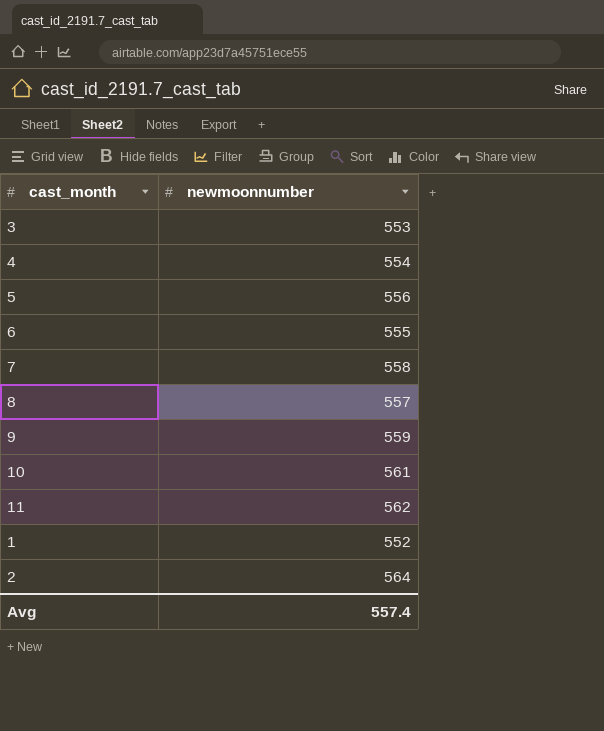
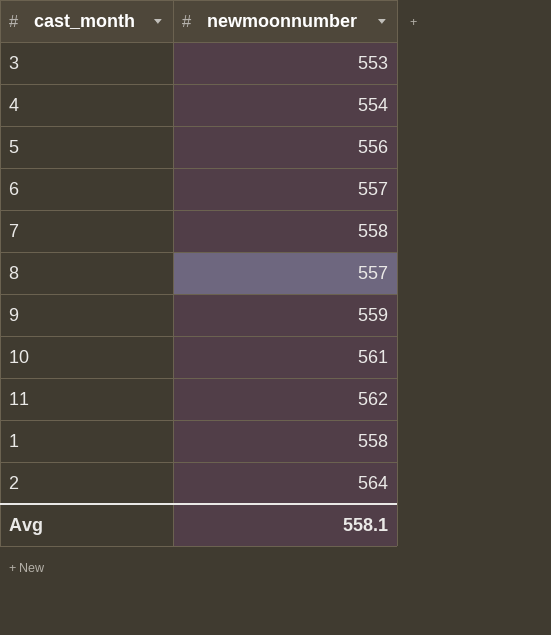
6 | newmoonnumber: 555 -> 557
1 | newmoonnumber: 552 -> 558
Avg | newmoonnumber: 557.4 -> 558.1

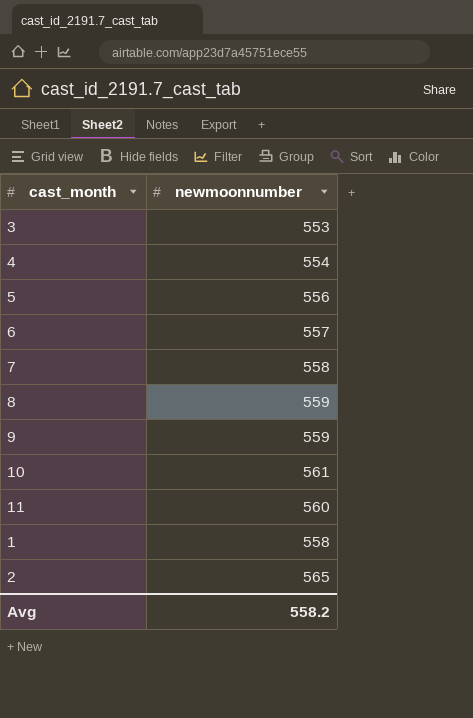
8 | newmoonnumber: 557 -> 559
11 | newmoonnumber: 562 -> 560
2 | newmoonnumber: 564 -> 565
Avg | newmoonnumber: 558.1 -> 558.2

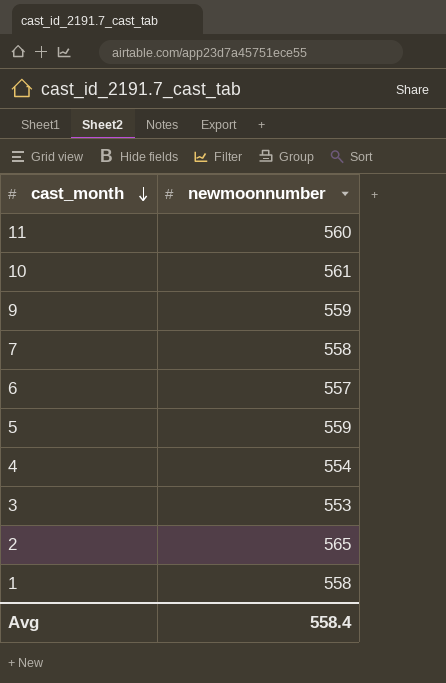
row order: none -> cast_month descending
row 8: 559 -> none
5 | newmoonnumber: 556 -> 559
Avg | newmoonnumber: 558.2 -> 558.4

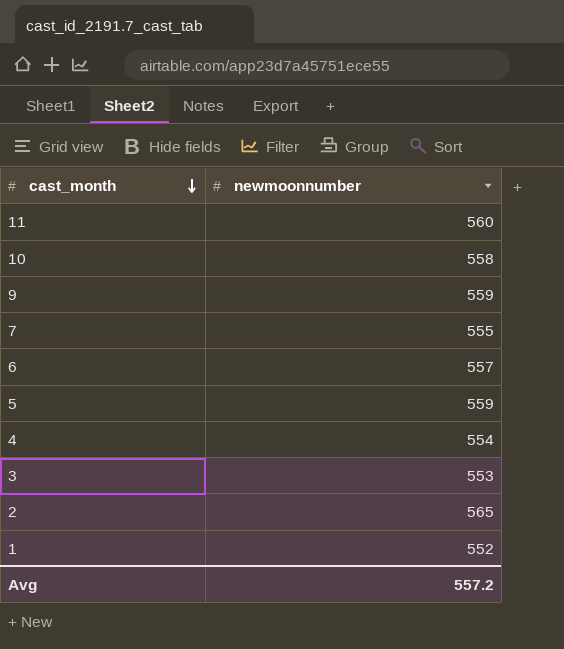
10 | newmoonnumber: 561 -> 558
7 | newmoonnumber: 558 -> 555
1 | newmoonnumber: 558 -> 552
Avg | newmoonnumber: 558.4 -> 557.2

